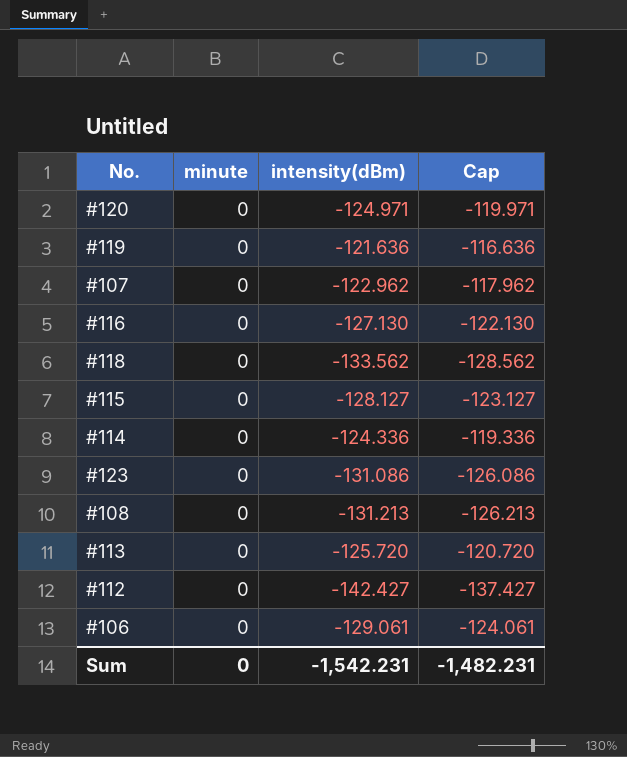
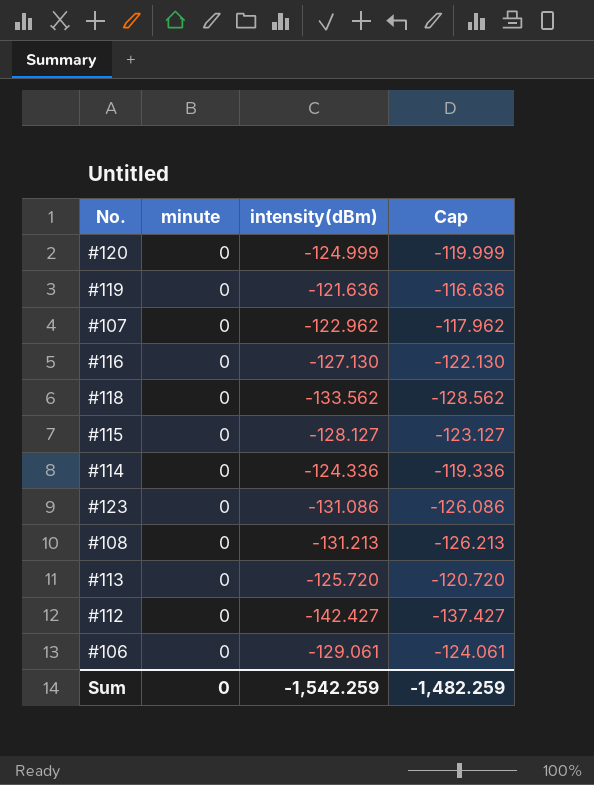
#120 | intensity(dBm): -124.971 -> -124.999
#120 | Cap: -119.971 -> -119.999
Sum | intensity(dBm): -1,542.231 -> -1,542.259
Sum | Cap: -1,482.231 -> -1,482.259

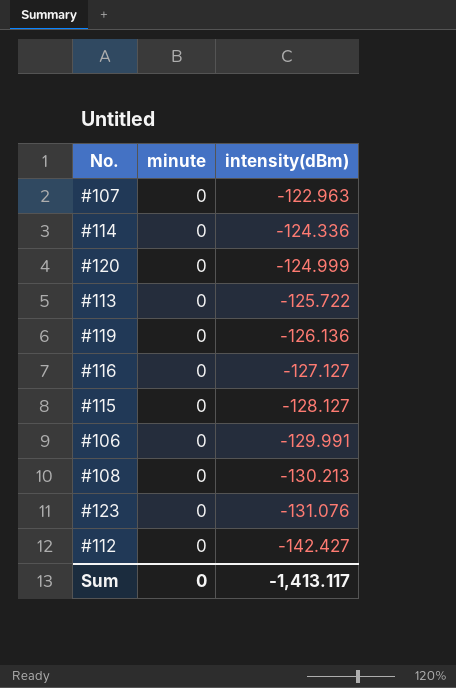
row order: none -> intensity(dBm) descending
column Cap | formula: [intensity(dBm)] + 5 -> none
row #118: 0 | -133.562 | -128.562 -> none
#107 | intensity(dBm): -122.962 -> -122.963
#113 | intensity(dBm): -125.720 -> -125.722
#119 | intensity(dBm): -121.636 -> -126.136
#116 | intensity(dBm): -127.130 -> -127.127
#106 | intensity(dBm): -129.061 -> -129.991
#108 | intensity(dBm): -131.213 -> -130.213
#123 | intensity(dBm): -131.086 -> -131.076
Sum | intensity(dBm): -1,542.259 -> -1,413.117

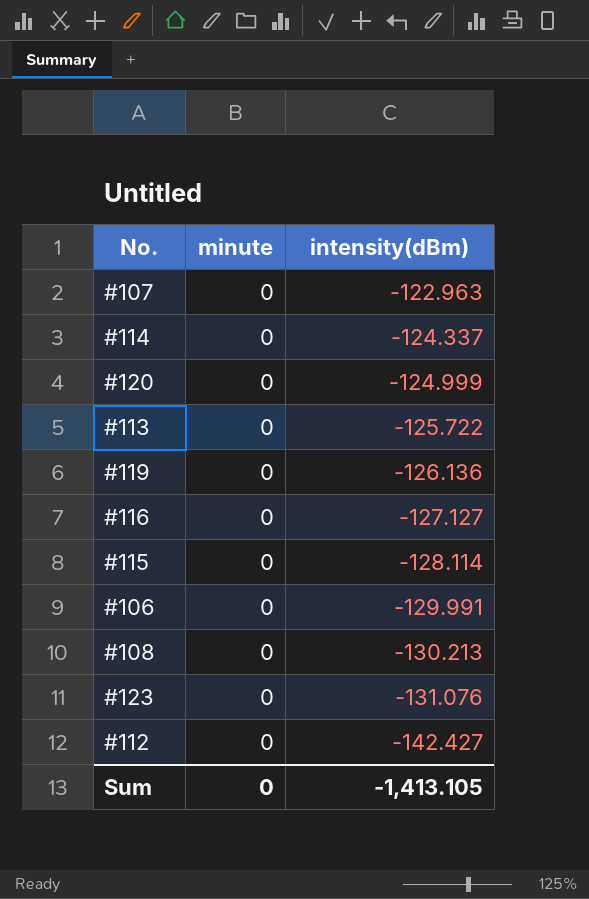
#114 | intensity(dBm): -124.336 -> -124.337
#115 | intensity(dBm): -128.127 -> -128.114
Sum | intensity(dBm): -1,413.117 -> -1,413.105

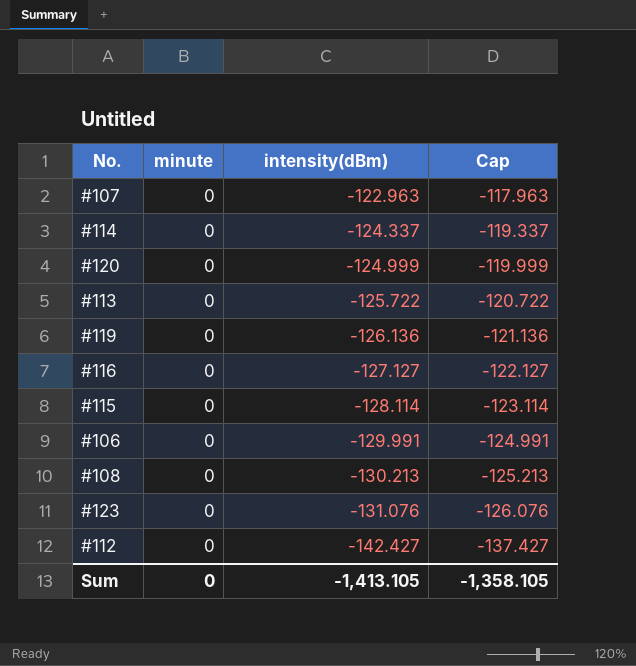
column Cap | formula: none -> [intensity(dBm)] + 5

